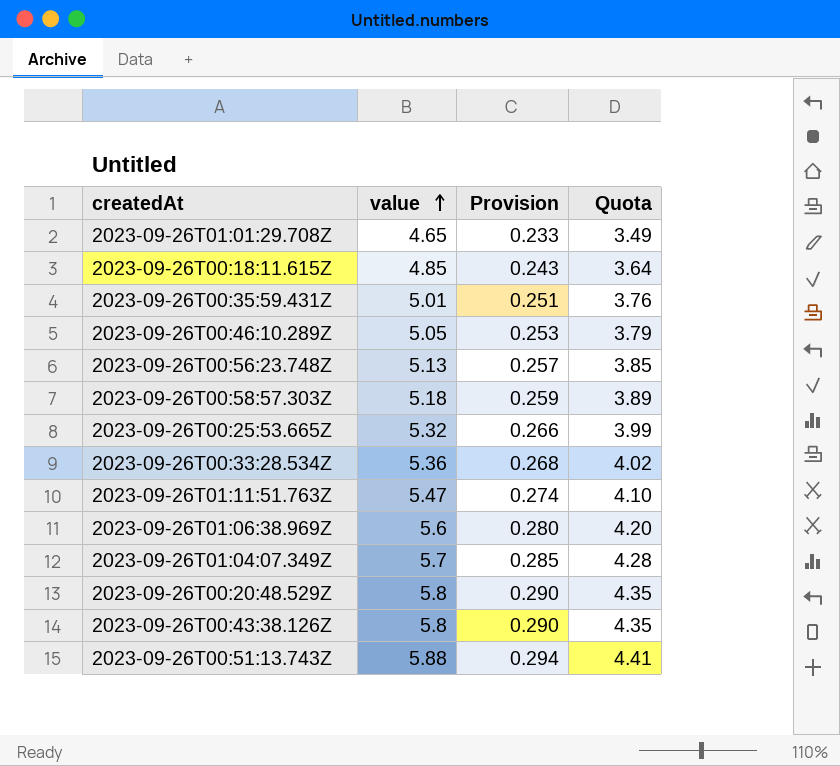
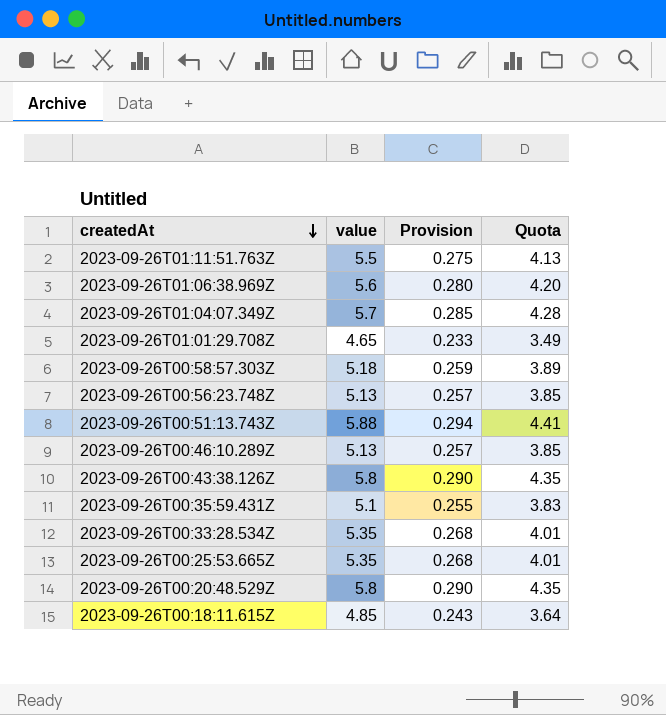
row order: value ascending -> createdAt descending
2023-09-26T01:11:51.763Z | value: 5.47 -> 5.5
2023-09-26T01:11:51.763Z | Provision: 0.274 -> 0.275
2023-09-26T01:11:51.763Z | Quota: 4.10 -> 4.13
2023-09-26T00:46:10.289Z | value: 5.05 -> 5.13
2023-09-26T00:46:10.289Z | Provision: 0.253 -> 0.257
2023-09-26T00:46:10.289Z | Quota: 3.79 -> 3.85
2023-09-26T00:35:59.431Z | value: 5.01 -> 5.1
2023-09-26T00:35:59.431Z | Provision: 0.251 -> 0.255
2023-09-26T00:35:59.431Z | Quota: 3.76 -> 3.83
2023-09-26T00:33:28.534Z | value: 5.36 -> 5.35
2023-09-26T00:33:28.534Z | Quota: 4.02 -> 4.01
2023-09-26T00:25:53.665Z | value: 5.32 -> 5.35
2023-09-26T00:25:53.665Z | Provision: 0.266 -> 0.268
2023-09-26T00:25:53.665Z | Quota: 3.99 -> 4.01

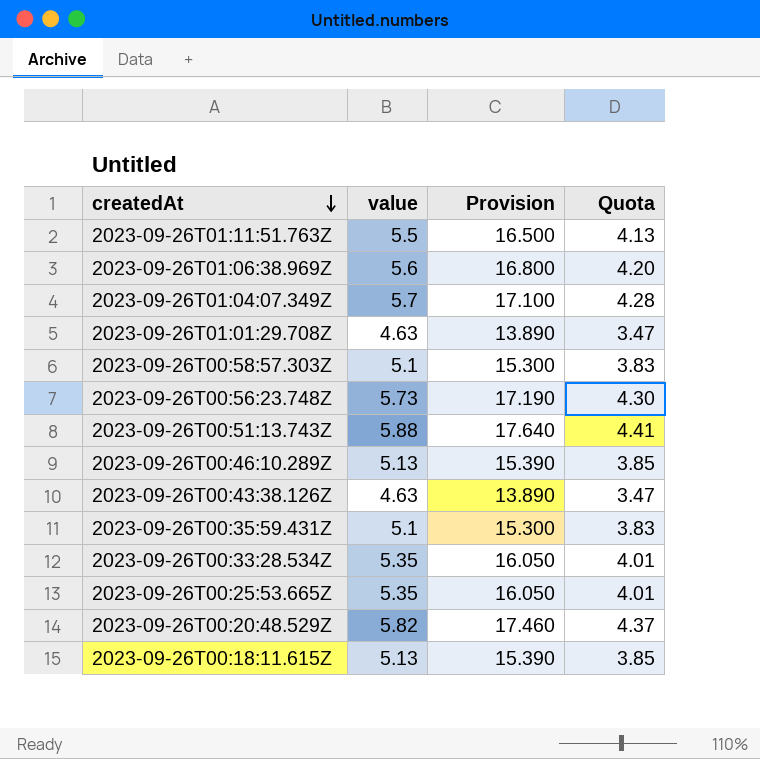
column Provision | formula: [value] * 0.05 -> [value] * 3
2023-09-26T01:01:29.708Z | value: 4.65 -> 4.63
2023-09-26T01:01:29.708Z | Quota: 3.49 -> 3.47
2023-09-26T00:58:57.303Z | value: 5.18 -> 5.1
2023-09-26T00:58:57.303Z | Quota: 3.89 -> 3.83
2023-09-26T00:56:23.748Z | value: 5.13 -> 5.73
2023-09-26T00:56:23.748Z | Quota: 3.85 -> 4.30
2023-09-26T00:43:38.126Z | value: 5.8 -> 4.63
2023-09-26T00:43:38.126Z | Quota: 4.35 -> 3.47
2023-09-26T00:20:48.529Z | value: 5.8 -> 5.82
2023-09-26T00:20:48.529Z | Quota: 4.35 -> 4.37
2023-09-26T00:18:11.615Z | value: 4.85 -> 5.13
2023-09-26T00:18:11.615Z | Quota: 3.64 -> 3.85

